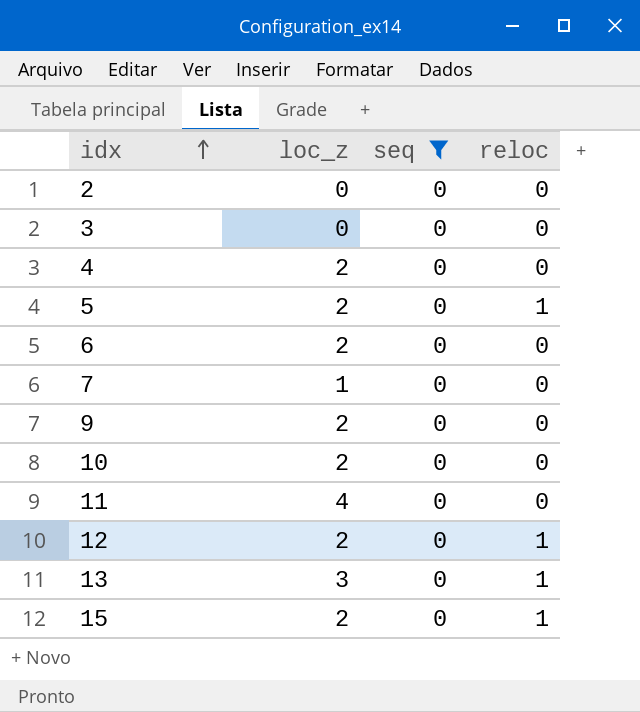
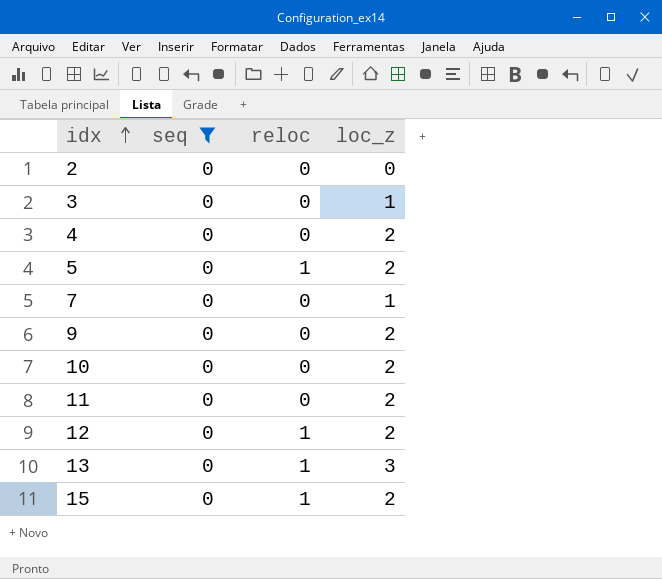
column loc_z | position: 2 -> 4
row 6: 2 | 0 | 0 -> none
3 | loc_z: 0 -> 1
11 | loc_z: 4 -> 2

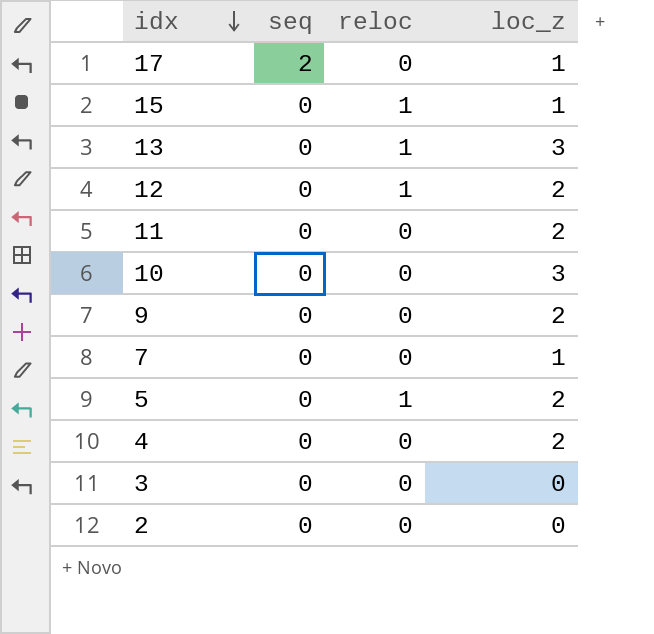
filter: seq = 0 -> none
row order: idx ascending -> idx descending
15 | loc_z: 2 -> 1
10 | loc_z: 2 -> 3
3 | loc_z: 1 -> 0

